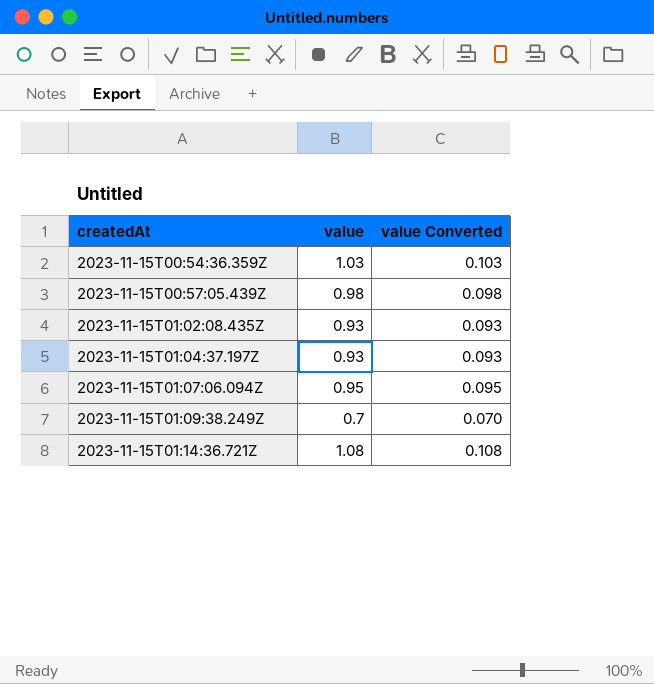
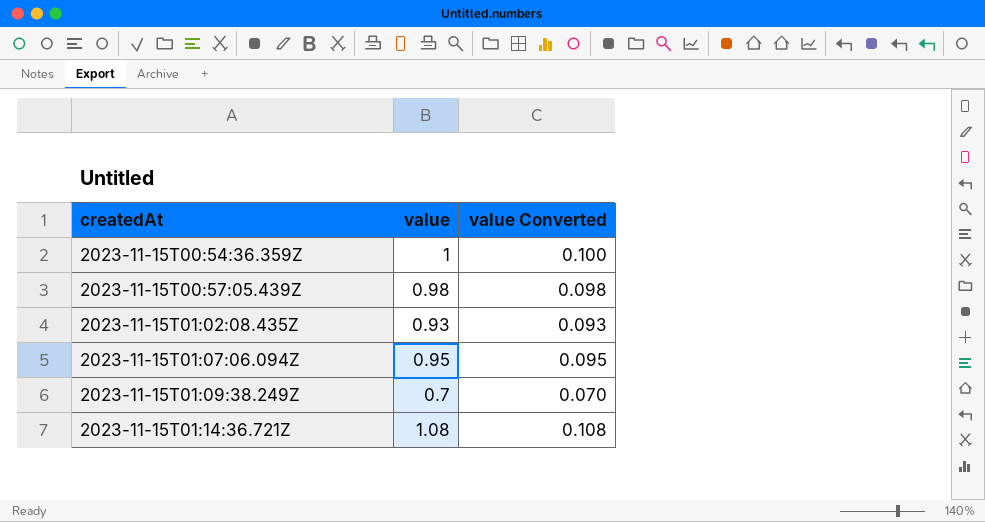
row 2023-11-15T01:04:37.197Z: 0.93 | 0.093 -> none
2023-11-15T00:54:36.359Z | value: 1.03 -> 1
2023-11-15T00:54:36.359Z | value Converted: 0.103 -> 0.100

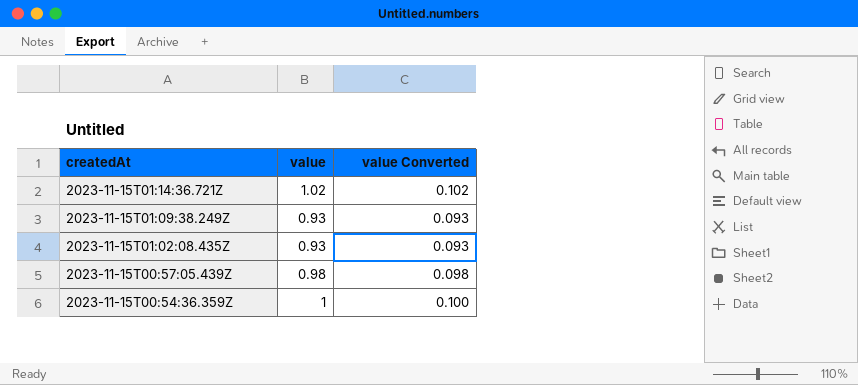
row order: createdAt ascending -> createdAt descending
row 2023-11-15T01:07:06.094Z: 0.95 | 0.095 -> none
2023-11-15T01:14:36.721Z | value: 1.08 -> 1.02
2023-11-15T01:14:36.721Z | value Converted: 0.108 -> 0.102
2023-11-15T01:09:38.249Z | value: 0.7 -> 0.93
2023-11-15T01:09:38.249Z | value Converted: 0.070 -> 0.093

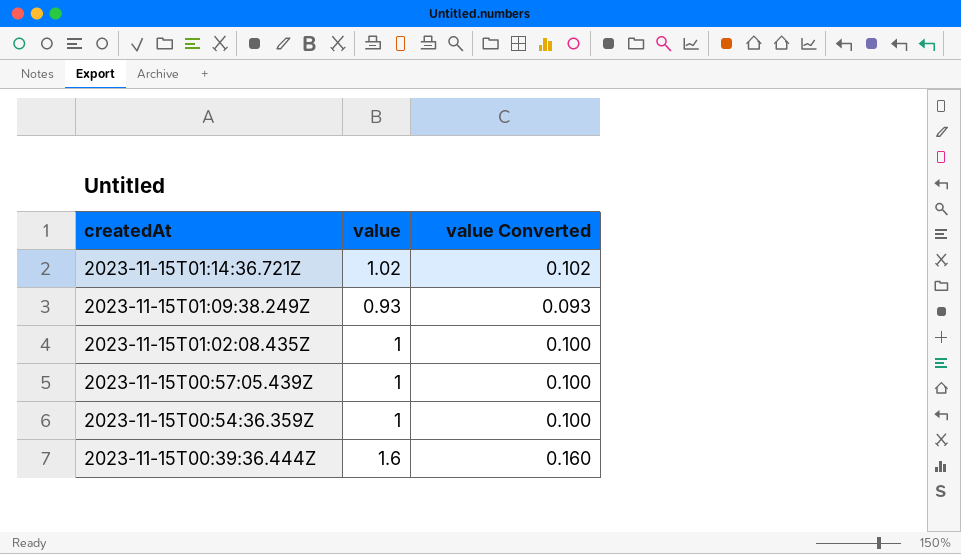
2023-11-15T01:02:08.435Z | value: 0.93 -> 1
2023-11-15T01:02:08.435Z | value Converted: 0.093 -> 0.100
2023-11-15T00:57:05.439Z | value: 0.98 -> 1
2023-11-15T00:57:05.439Z | value Converted: 0.098 -> 0.100
row 2023-11-15T00:39:36.444Z: none -> 1.6 | 0.160

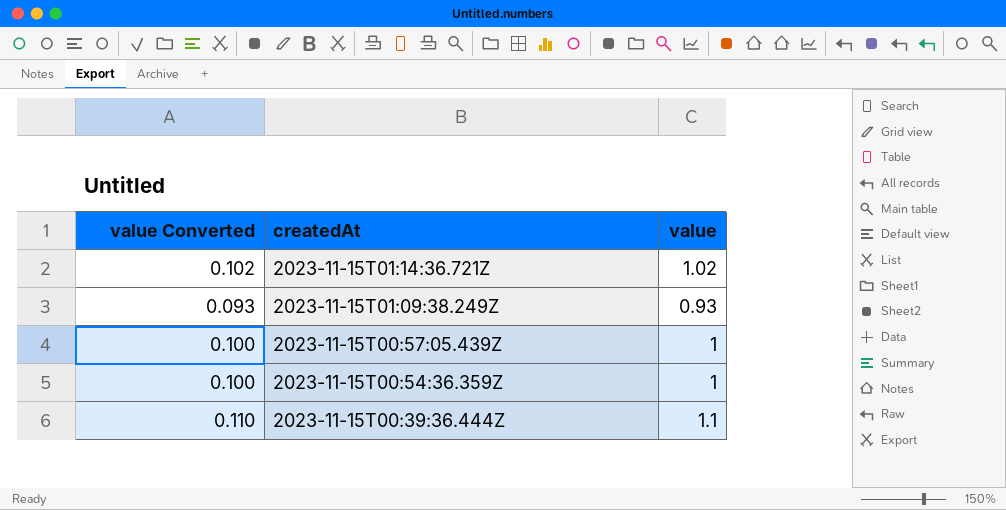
column value Converted | position: 3 -> 1
row 2023-11-15T01:02:08.435Z: 1 | 0.100 -> none
2023-11-15T00:39:36.444Z | value Converted: 0.160 -> 0.110
2023-11-15T00:39:36.444Z | value: 1.6 -> 1.1

